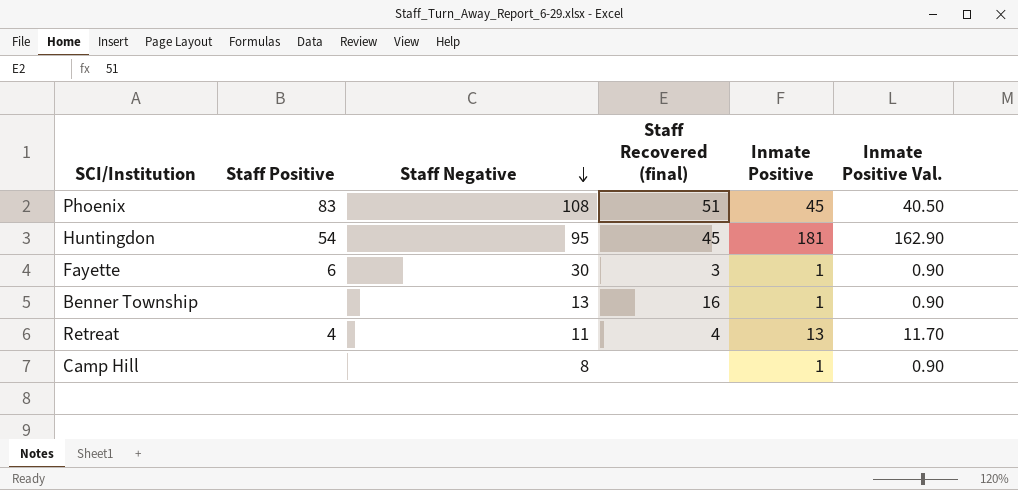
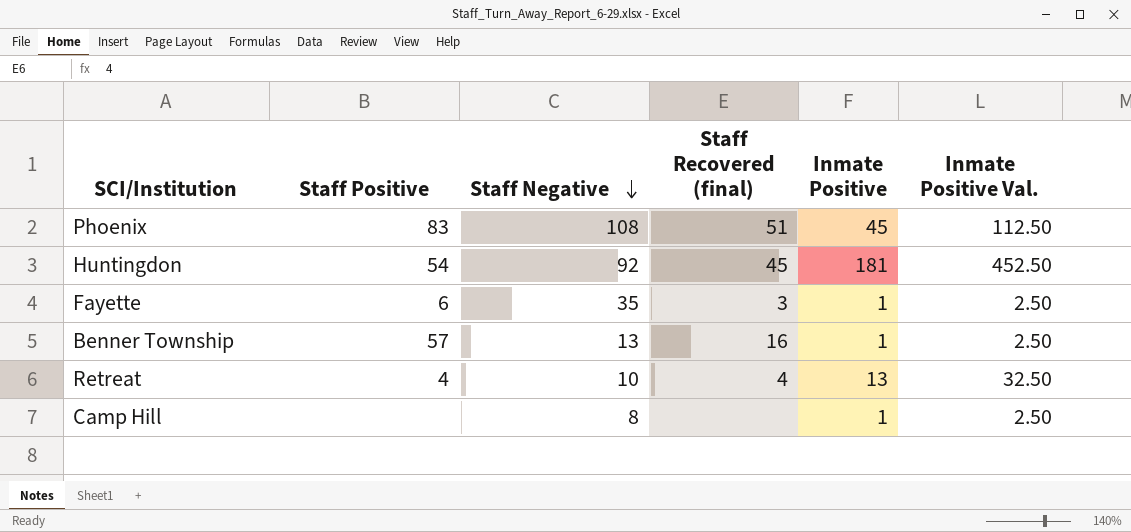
column Inmate Positive Val. | formula: [Inmate Positive] * 0.9 -> [Inmate Positive] * 2.5
Huntingdon | Staff Negative: 95 -> 92
Fayette | Staff Negative: 30 -> 35
Benner Township | Staff Positive: none -> 57
Retreat | Staff Negative: 11 -> 10

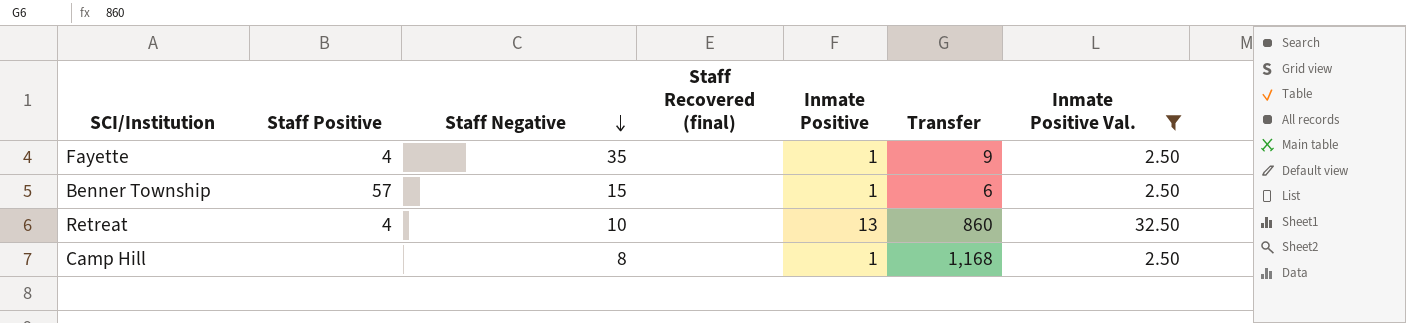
filter: none -> Inmate Positive Val. <= 32.50
column Transfer | position: none -> 6
Fayette | Staff Positive: 6 -> 4
Fayette | Staff Recovered (final): 3 -> none
Benner Township | Staff Negative: 13 -> 15
Benner Township | Staff Recovered (final): 16 -> none
Retreat | Staff Recovered (final): 4 -> none

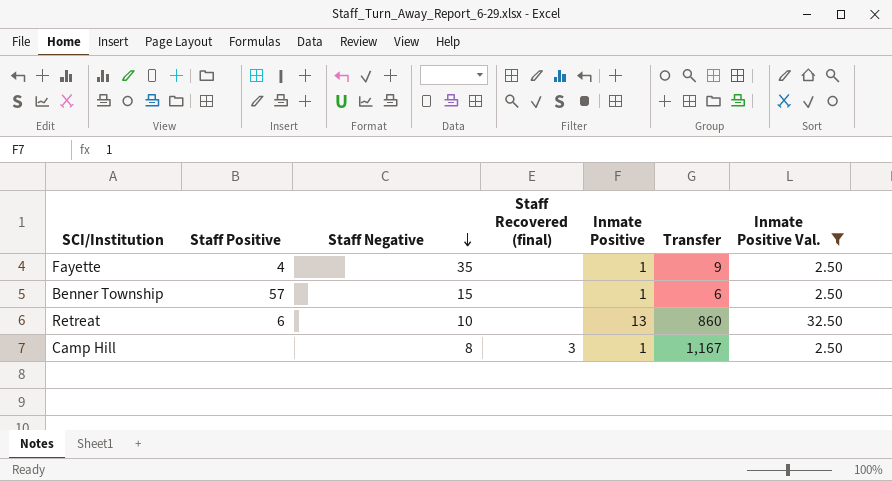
Retreat | Staff Positive: 4 -> 6
Camp Hill | Staff Recovered (final): none -> 3
Camp Hill | Transfer: 1,168 -> 1,167

